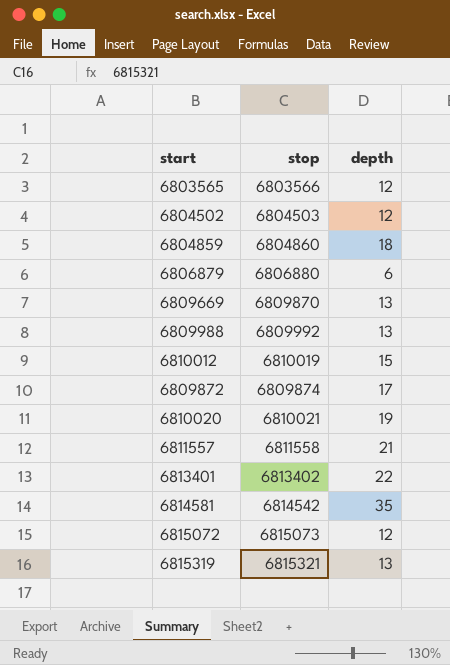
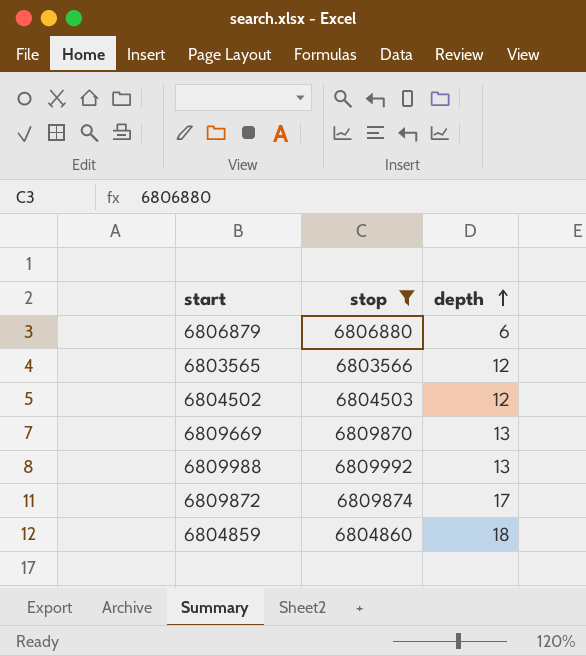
filter: none -> stop <= 6809992
row order: none -> depth ascending

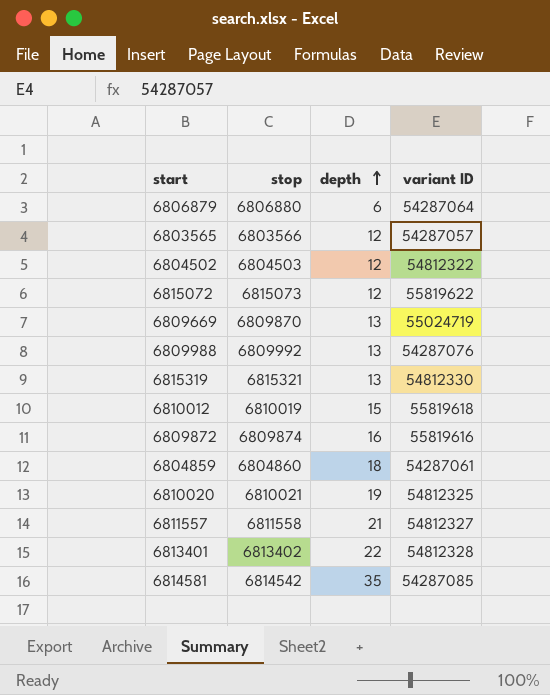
filter: stop <= 6809992 -> none
column variant ID | position: none -> 4
6809872 | depth: 17 -> 16

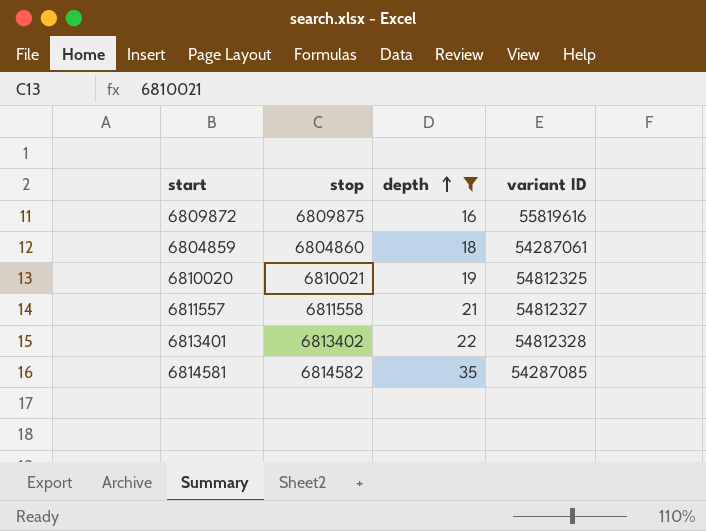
filter: none -> depth >= 16
6809872 | stop: 6809874 -> 6809875
6814581 | stop: 6814542 -> 6814582

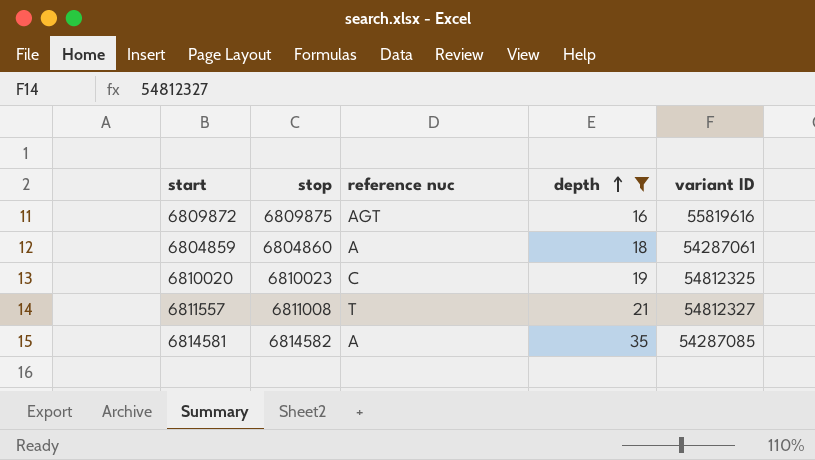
column reference nuc | position: none -> 3
row 6813401: 6813402 | 22 | 54812328 -> none
6810020 | stop: 6810021 -> 6810023
6811557 | stop: 6811558 -> 6811008

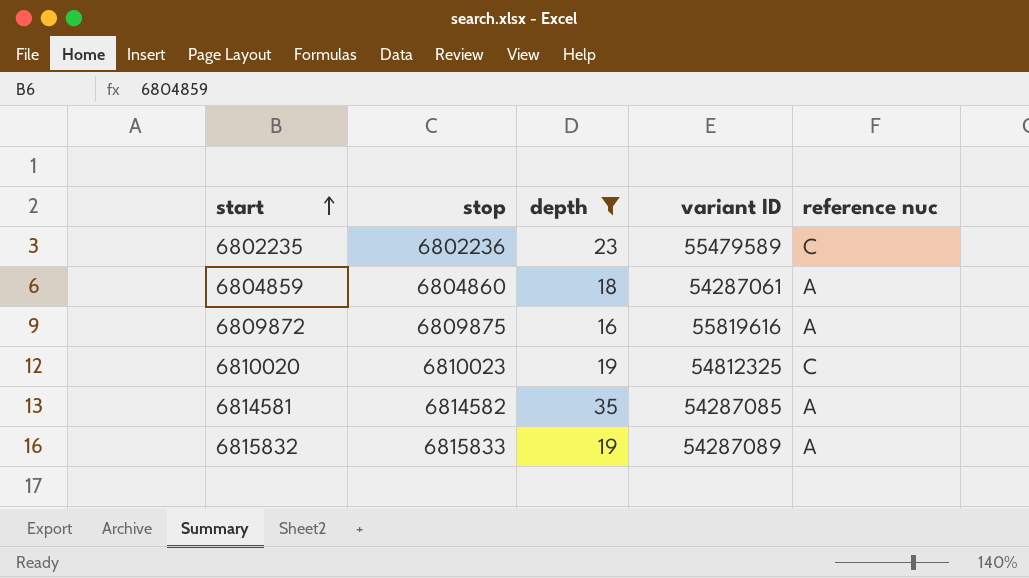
row order: depth ascending -> start ascending
column reference nuc | position: 3 -> 5
row 6811557: 6811008 | T | 21 | 54812327 -> none
row 6802235: none -> 6802236 | 23 | 55479589 | C
6809872 | reference nuc: AGT -> A
row 6815832: none -> 6815833 | 19 | 54287089 | A

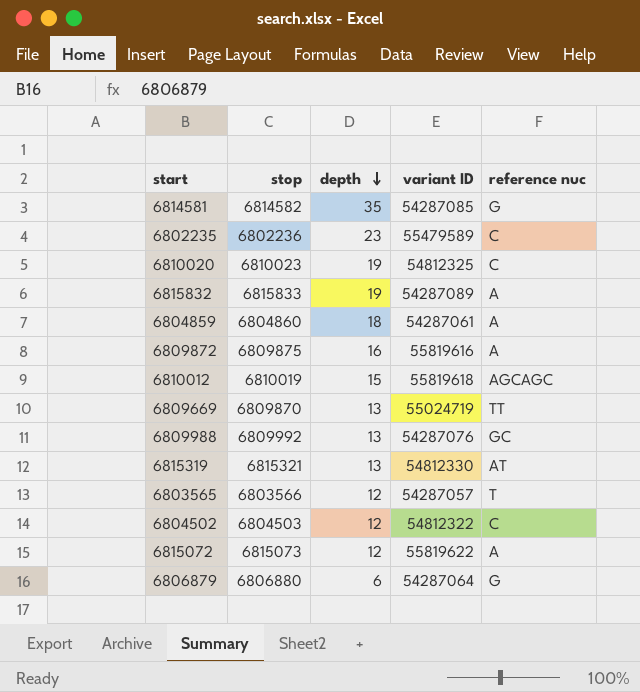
filter: depth >= 16 -> none
row order: start ascending -> depth descending
6814581 | reference nuc: A -> G

